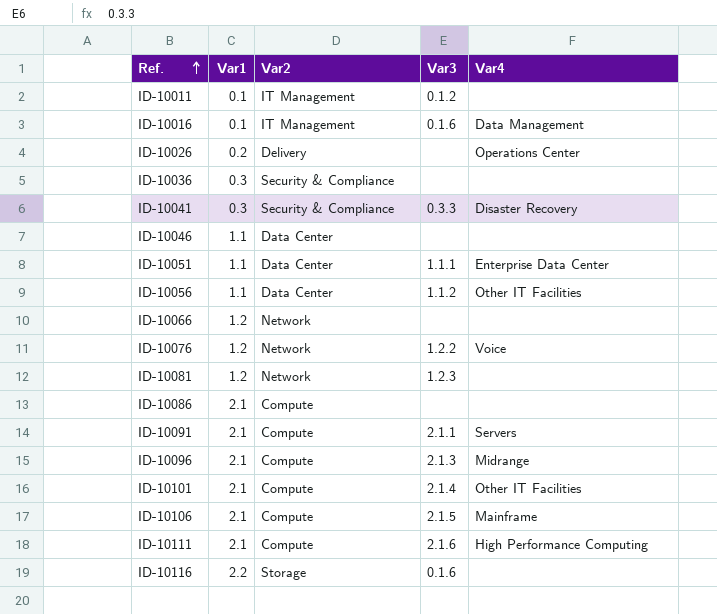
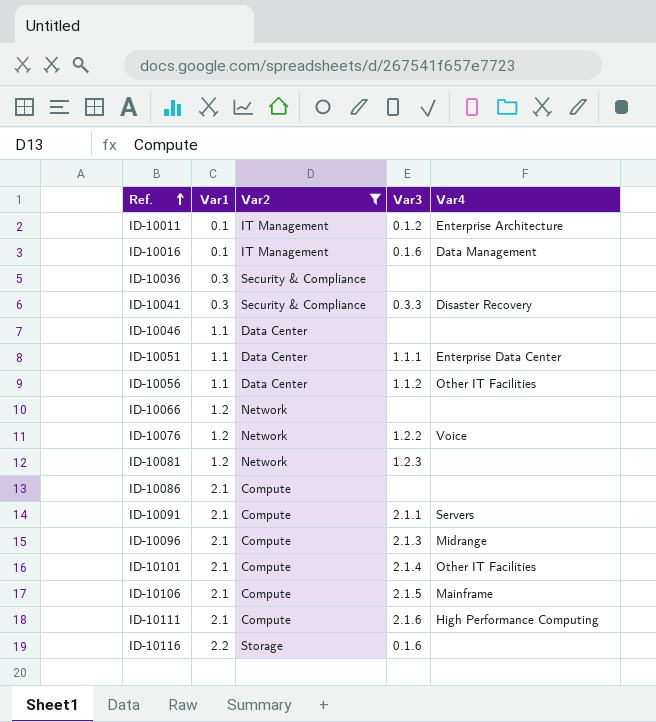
filter: none -> Var2 != Delivery
ID-10011 | Var4: none -> Enterprise Architecture

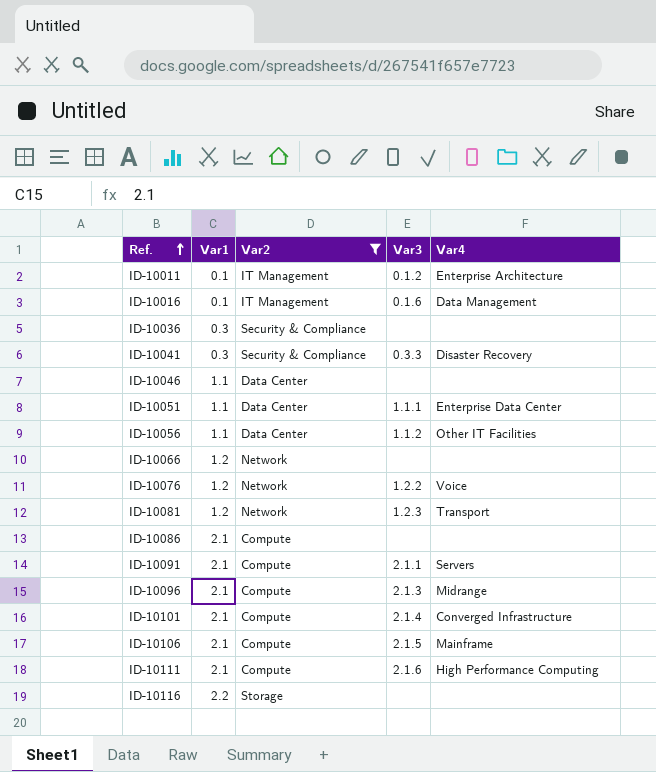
ID-10081 | Var4: none -> Transport
ID-10101 | Var4: Other IT Facilities -> Converged Infrastructure
ID-10116 | Var3: 0.1.6 -> none

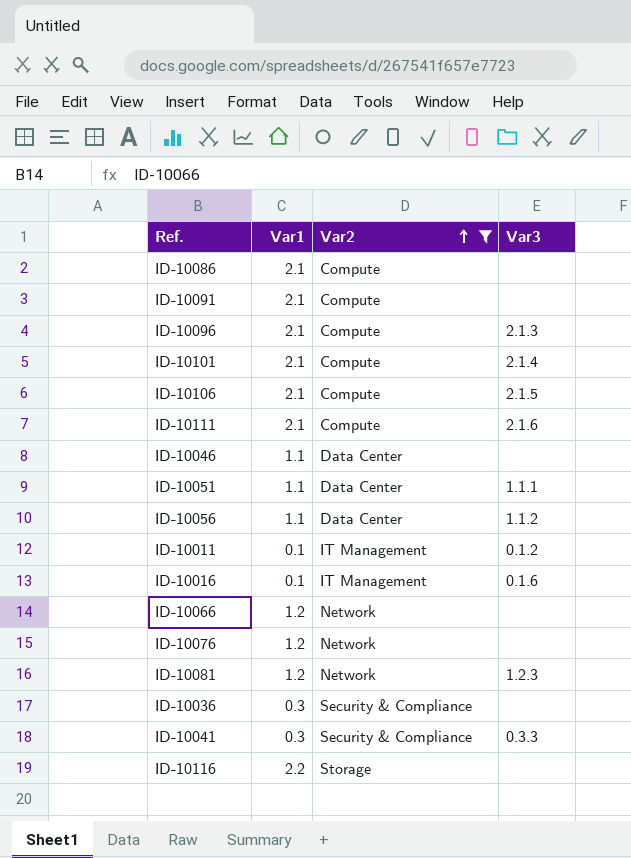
row order: Ref. ascending -> Var2 ascending
column Var4 | position: 5 -> none
ID-10091 | Var3: 2.1.1 -> none
ID-10076 | Var3: 1.2.2 -> none

